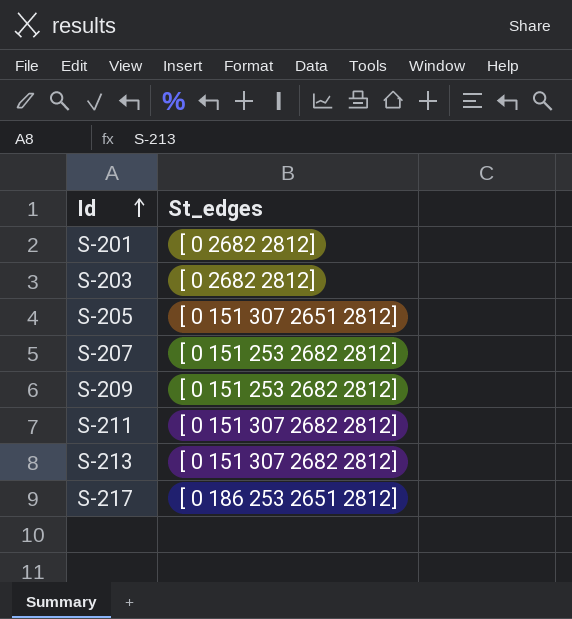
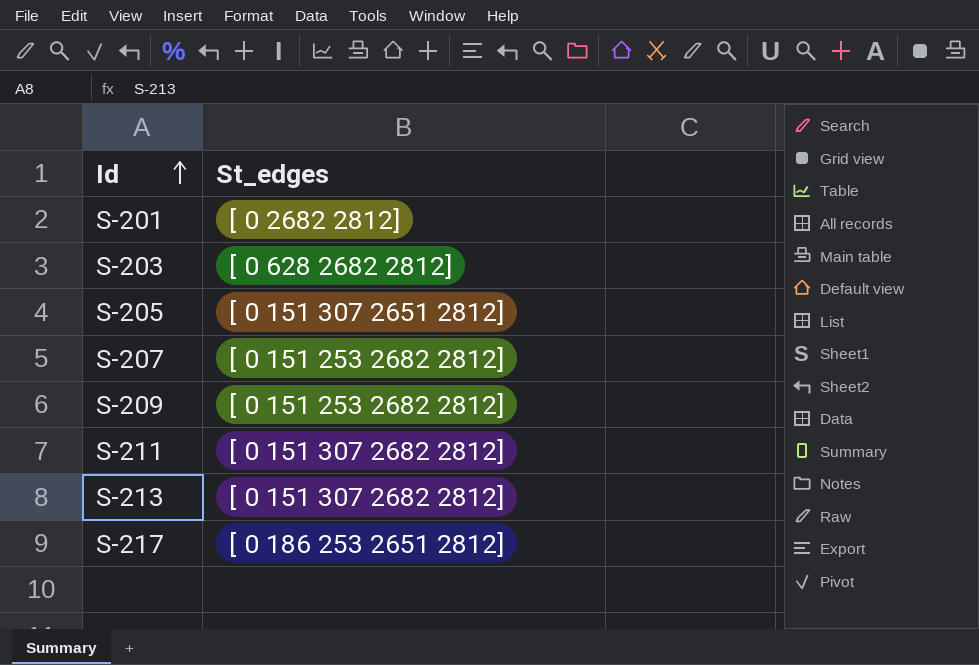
S-203 | St_edges: [ 0 2682 2812] -> [ 0 628 2682 2812]

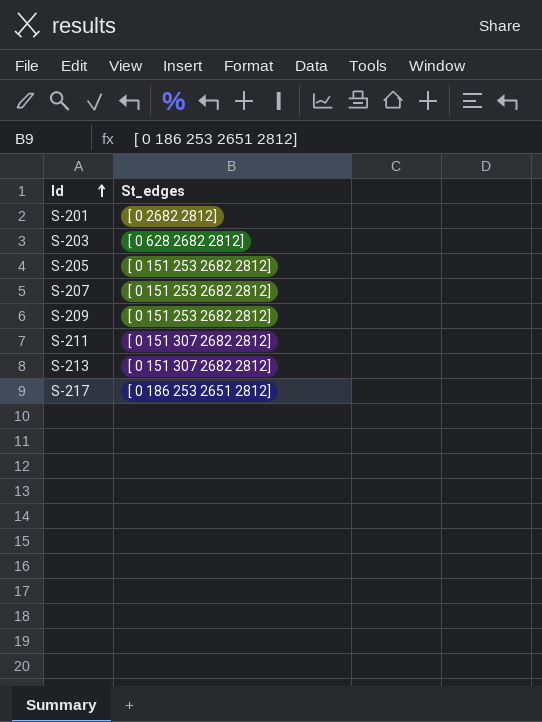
S-205 | St_edges: [ 0 151 307 2651 2812] -> [ 0 151 253 2682 2812]

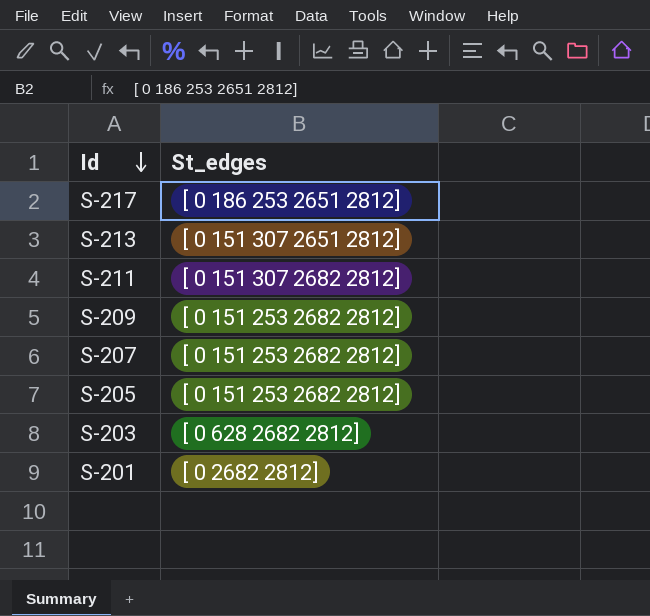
row order: Id ascending -> Id descending
S-213 | St_edges: [ 0 151 307 2682 2812] -> [ 0 151 307 2651 2812]

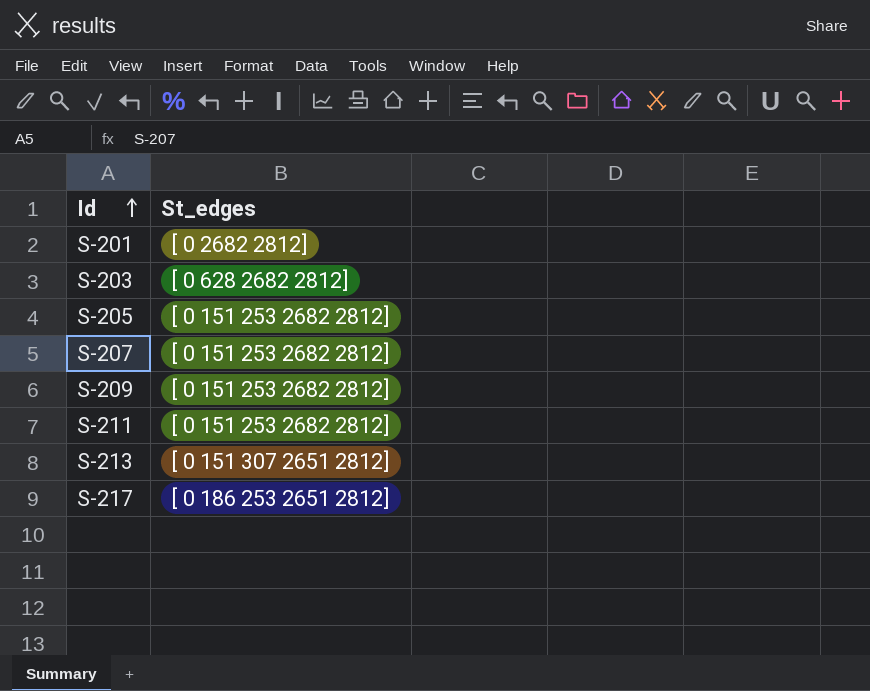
row order: Id descending -> Id ascending
S-211 | St_edges: [ 0 151 307 2682 2812] -> [ 0 151 253 2682 2812]

